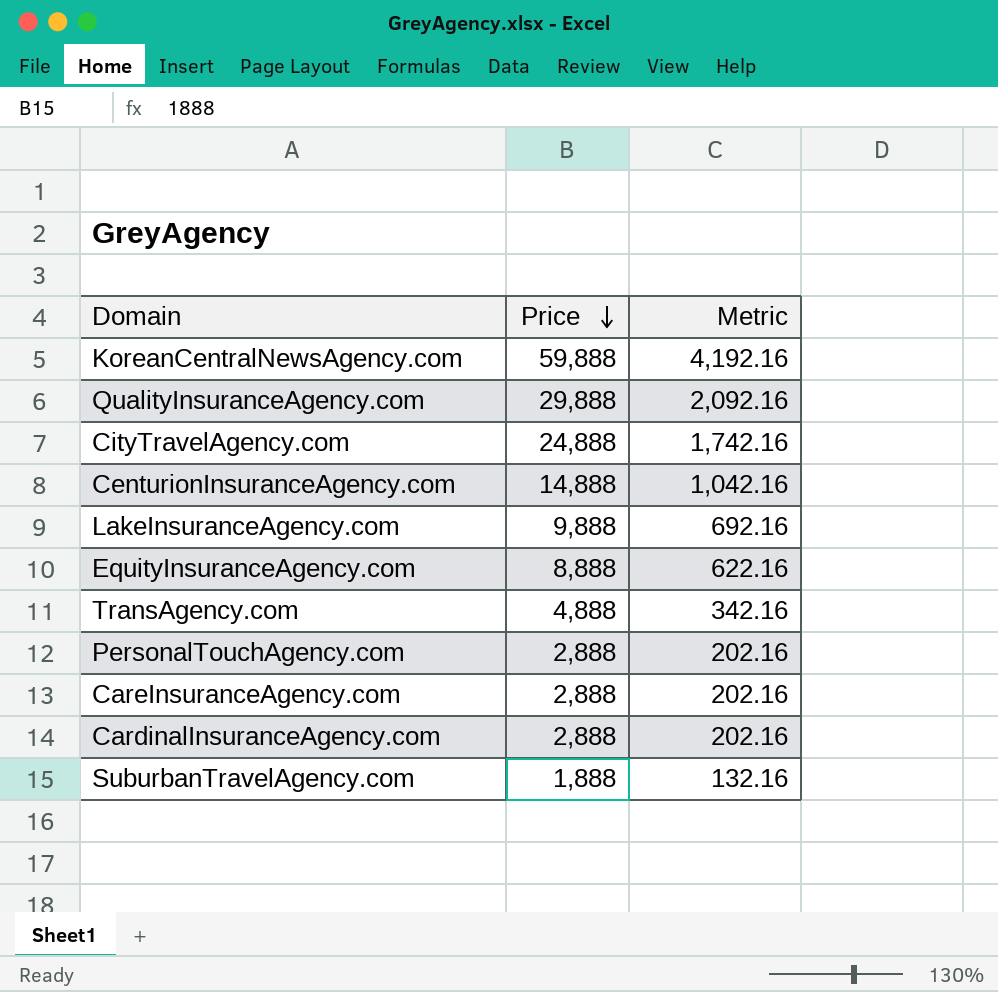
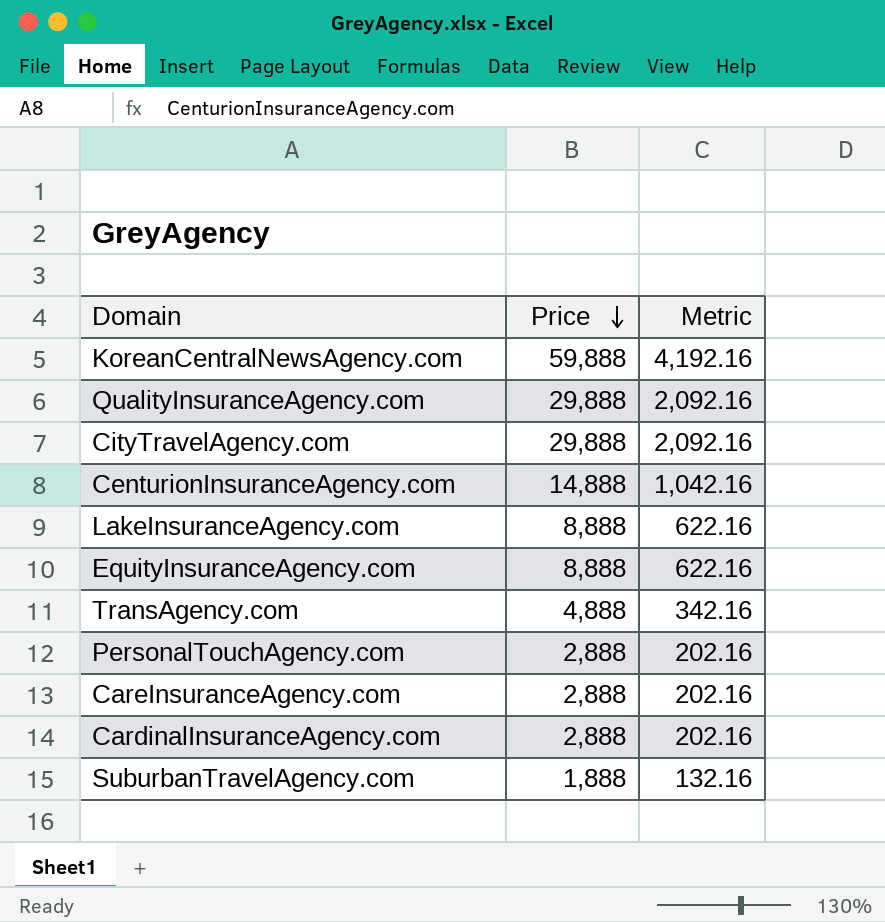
CityTravelAgency.com | Price: 24,888 -> 29,888
CityTravelAgency.com | Metric: 1,742.16 -> 2,092.16
LakeInsuranceAgency.com | Price: 9,888 -> 8,888
LakeInsuranceAgency.com | Metric: 692.16 -> 622.16

